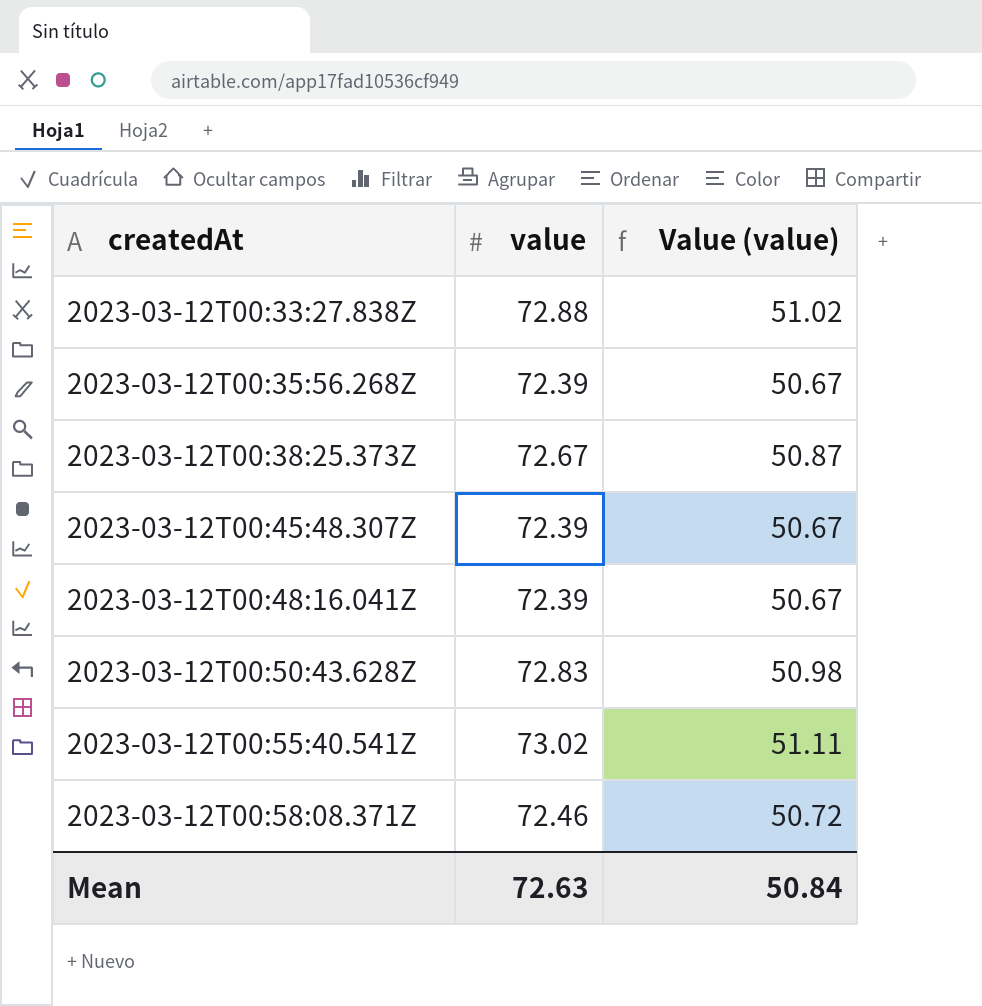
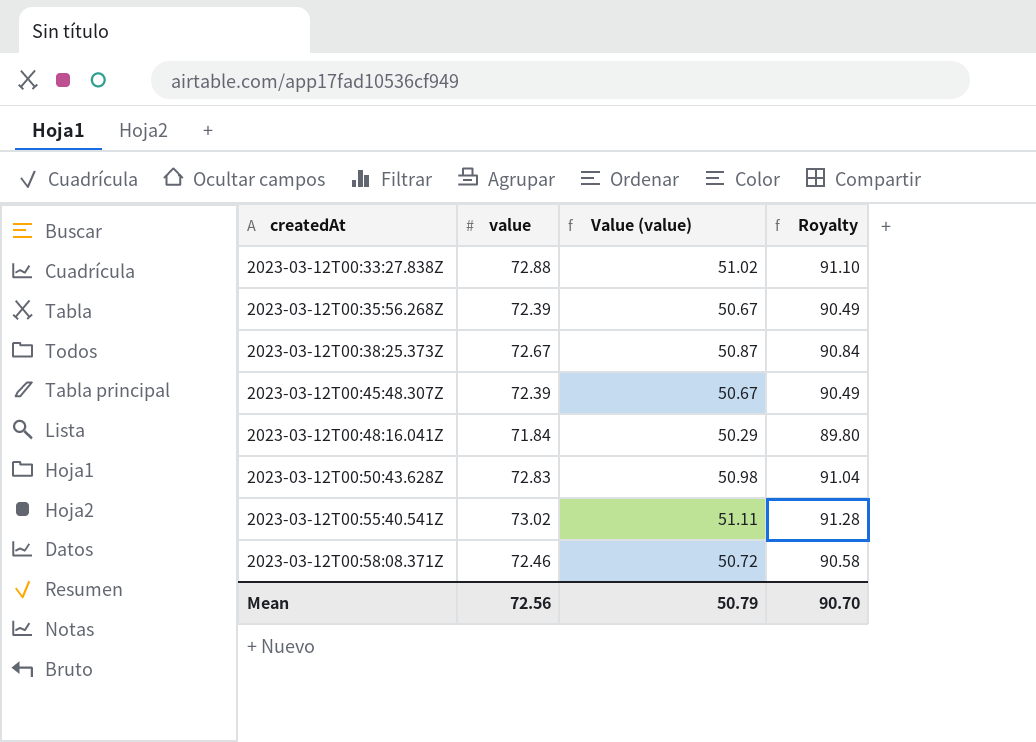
column Royalty | formula: none -> [value] * 1.25
2023-03-12T00:48:16.041Z | value: 72.39 -> 71.84
2023-03-12T00:48:16.041Z | Value (value): 50.67 -> 50.29
Mean | value: 72.63 -> 72.56
Mean | Value (value): 50.84 -> 50.79

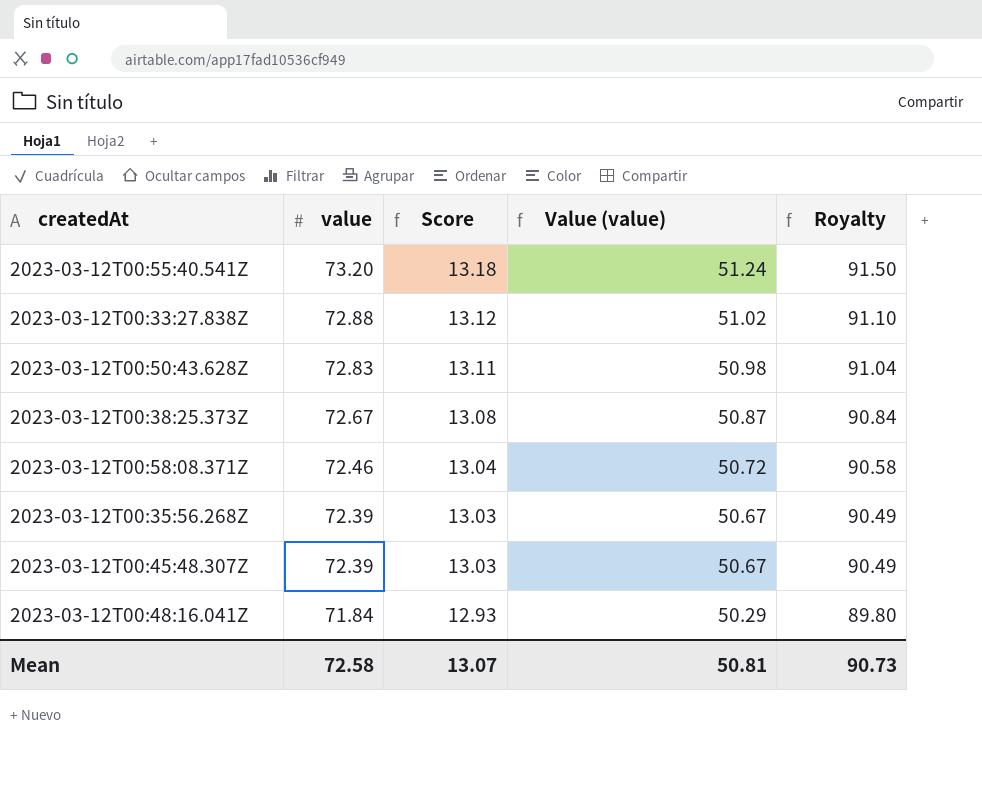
row order: createdAt ascending -> value descending
column Score | formula: none -> [value] * 0.18
2023-03-12T00:55:40.541Z | value: 73.02 -> 73.20
2023-03-12T00:55:40.541Z | Value (value): 51.11 -> 51.24
2023-03-12T00:55:40.541Z | Royalty: 91.28 -> 91.50
Mean | value: 72.56 -> 72.58
Mean | Value (value): 50.79 -> 50.81
Mean | Royalty: 90.70 -> 90.73

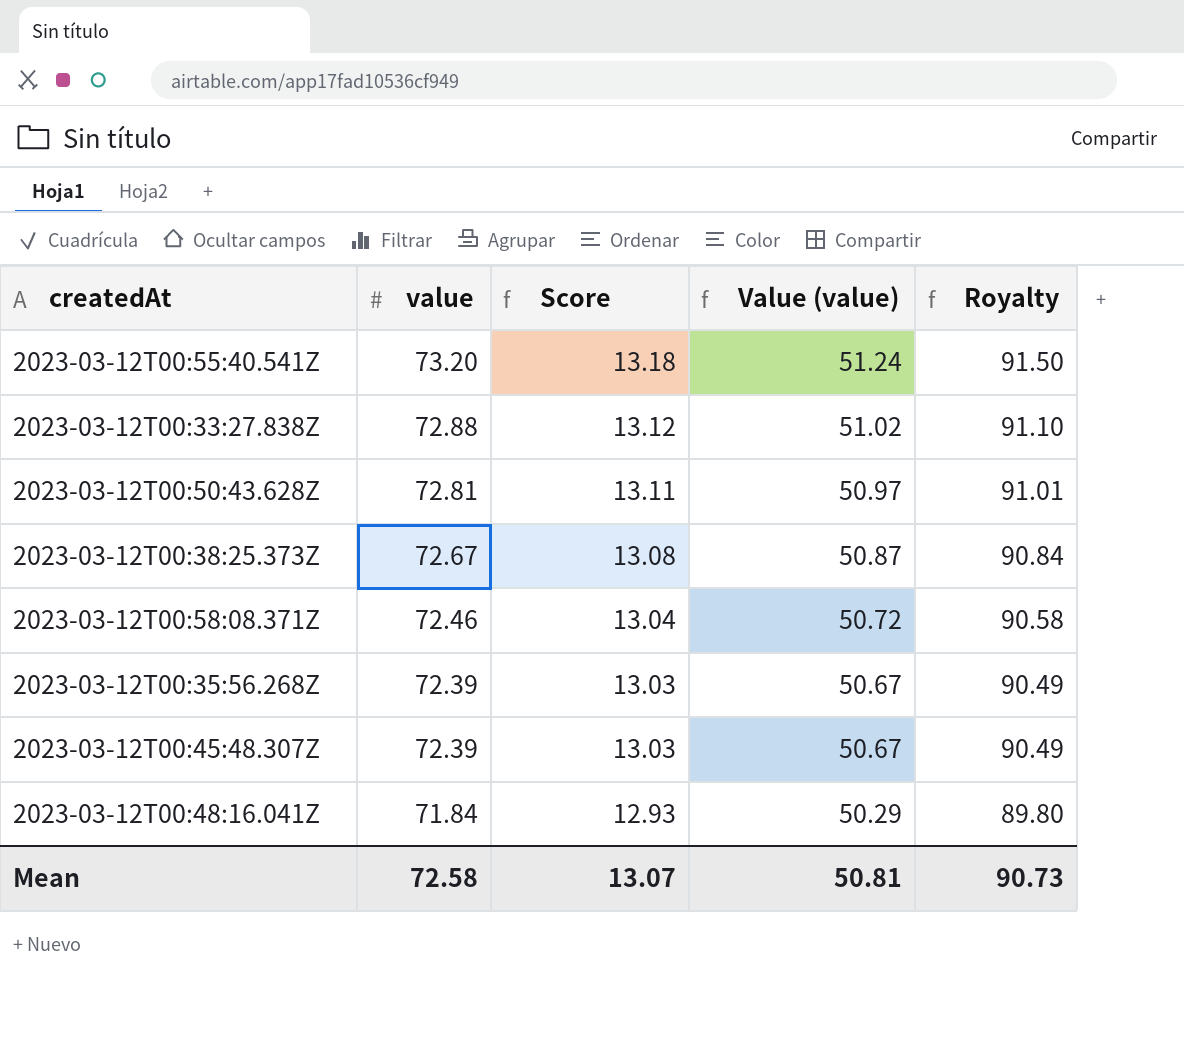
2023-03-12T00:50:43.628Z | value: 72.83 -> 72.81
2023-03-12T00:50:43.628Z | Value (value): 50.98 -> 50.97
2023-03-12T00:50:43.628Z | Royalty: 91.04 -> 91.01

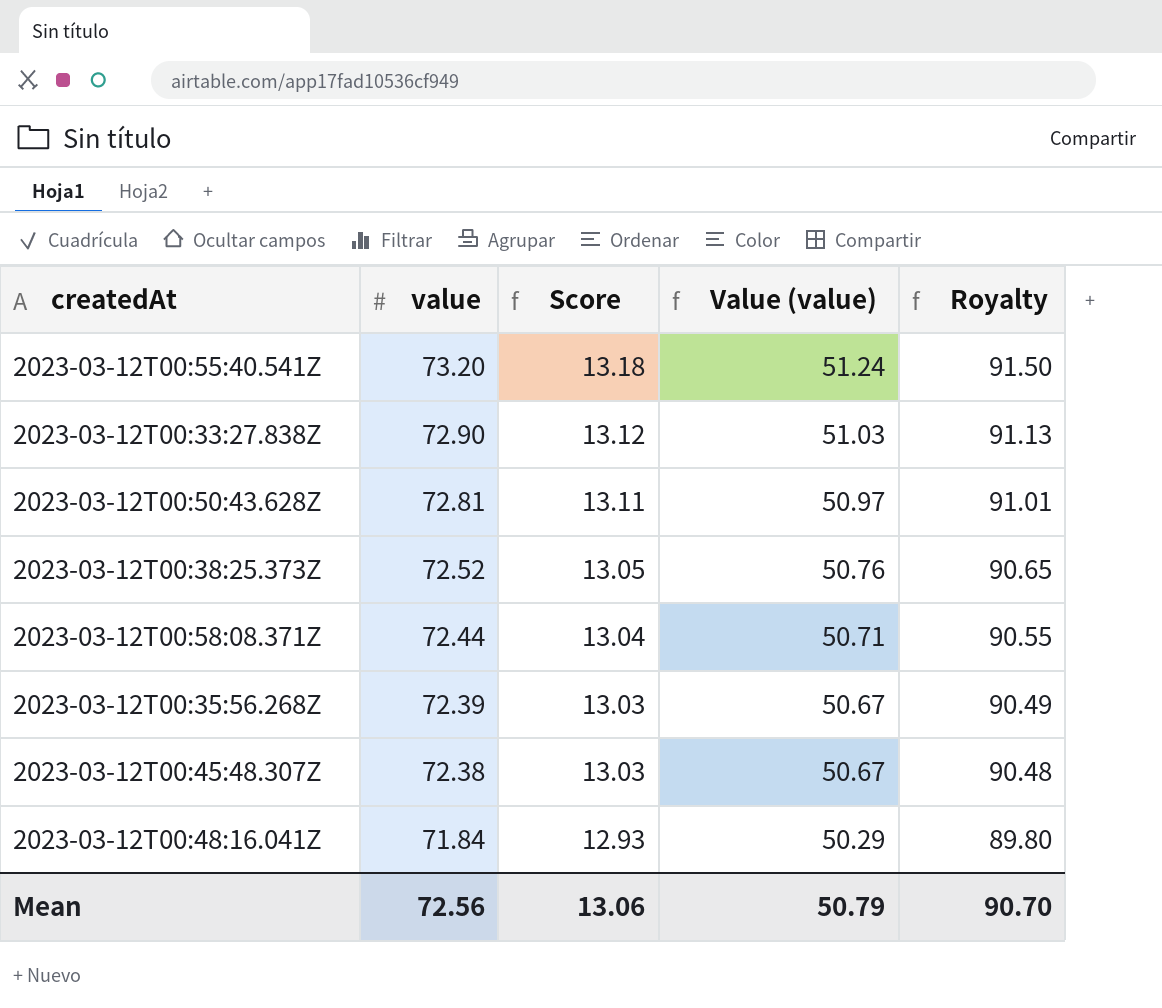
2023-03-12T00:33:27.838Z | value: 72.88 -> 72.90
2023-03-12T00:33:27.838Z | Value (value): 51.02 -> 51.03
2023-03-12T00:33:27.838Z | Royalty: 91.10 -> 91.13
2023-03-12T00:38:25.373Z | value: 72.67 -> 72.52
2023-03-12T00:38:25.373Z | Score: 13.08 -> 13.05
2023-03-12T00:38:25.373Z | Value (value): 50.87 -> 50.76
2023-03-12T00:38:25.373Z | Royalty: 90.84 -> 90.65
2023-03-12T00:58:08.371Z | value: 72.46 -> 72.44
2023-03-12T00:58:08.371Z | Value (value): 50.72 -> 50.71
2023-03-12T00:58:08.371Z | Royalty: 90.58 -> 90.55
2023-03-12T00:45:48.307Z | value: 72.39 -> 72.38
2023-03-12T00:45:48.307Z | Royalty: 90.49 -> 90.48
Mean | value: 72.58 -> 72.56
Mean | Score: 13.07 -> 13.06
Mean | Value (value): 50.81 -> 50.79
Mean | Royalty: 90.73 -> 90.70

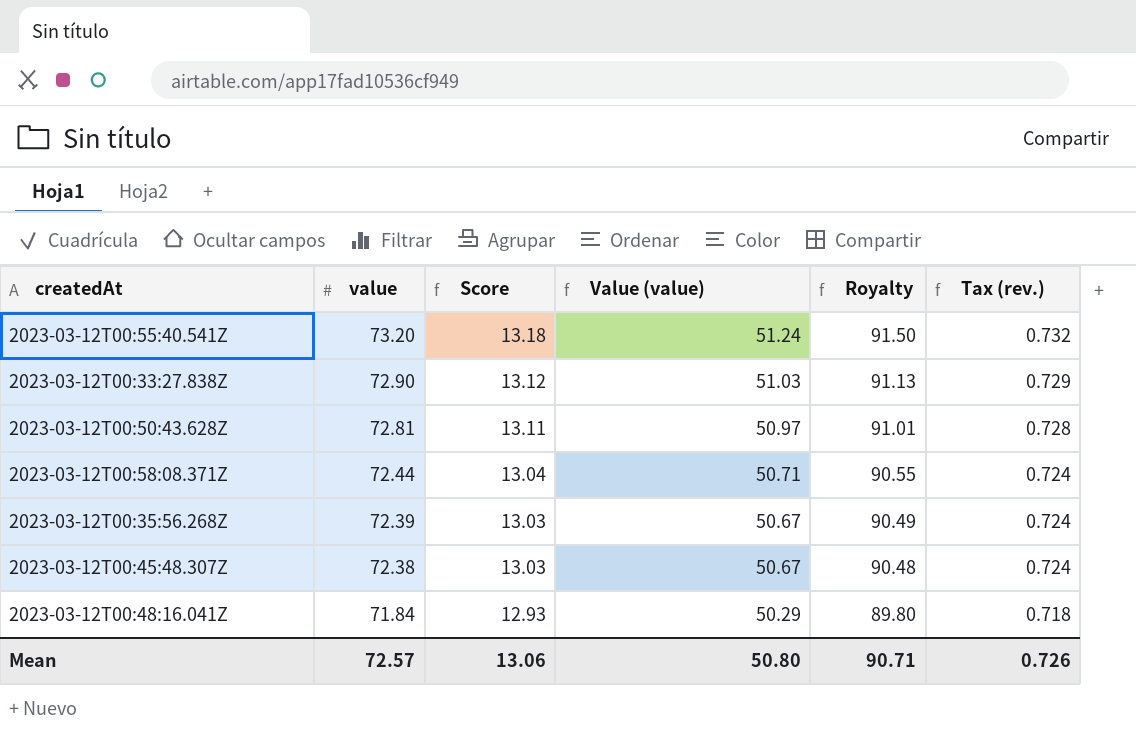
column Tax (rev.) | formula: none -> [value] * 0.01
row 2023-03-12T00:38:25.373Z: 72.52 | 13.05 | 50.76 | 90.65 -> none
Mean | value: 72.56 -> 72.57
Mean | Value (value): 50.79 -> 50.80
Mean | Royalty: 90.70 -> 90.71

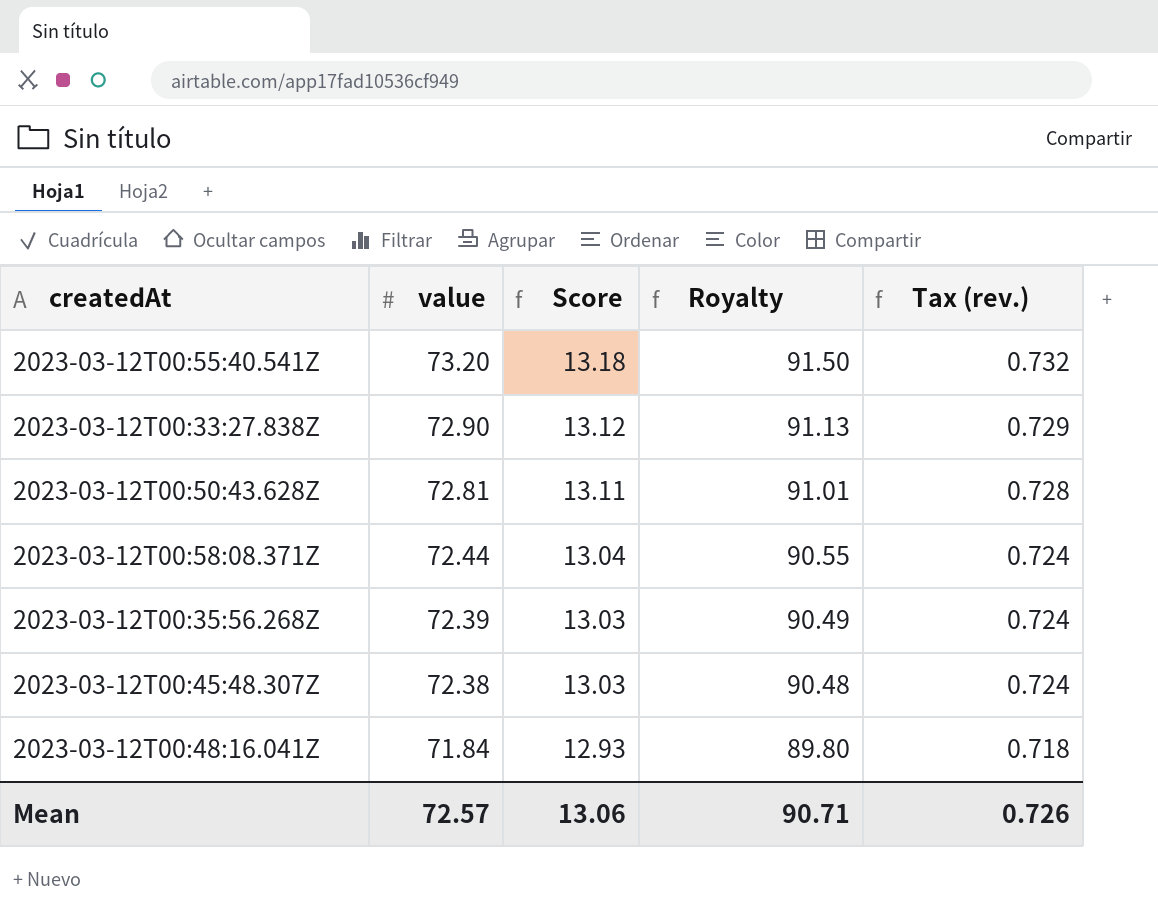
column Value (value) | formula: [value] * 0.7 -> none

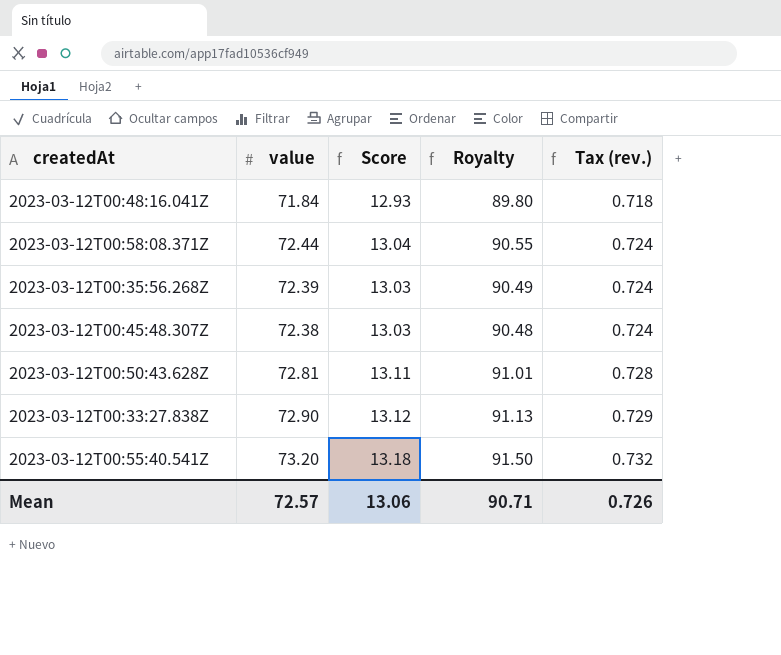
row order: value descending -> Tax (rev.) ascending

